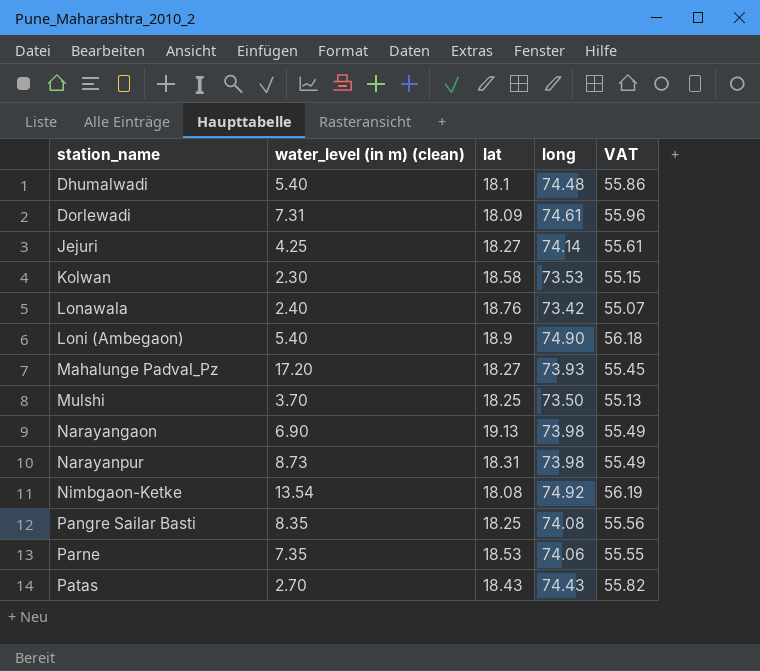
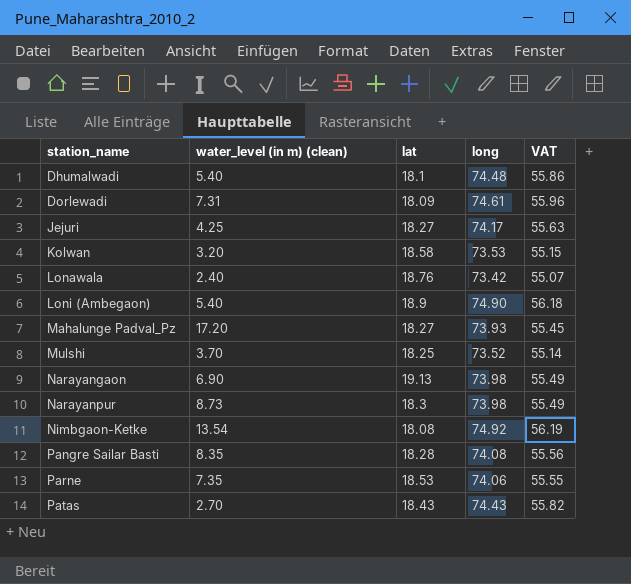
Jejuri | long: 74.14 -> 74.17
Jejuri | VAT: 55.61 -> 55.63
Kolwan | water_level (in m) (clean): 2.30 -> 3.20
Mulshi | long: 73.50 -> 73.52
Mulshi | VAT: 55.13 -> 55.14
Narayanpur | lat: 18.31 -> 18.3
Pangre Sailar Basti | lat: 18.25 -> 18.28

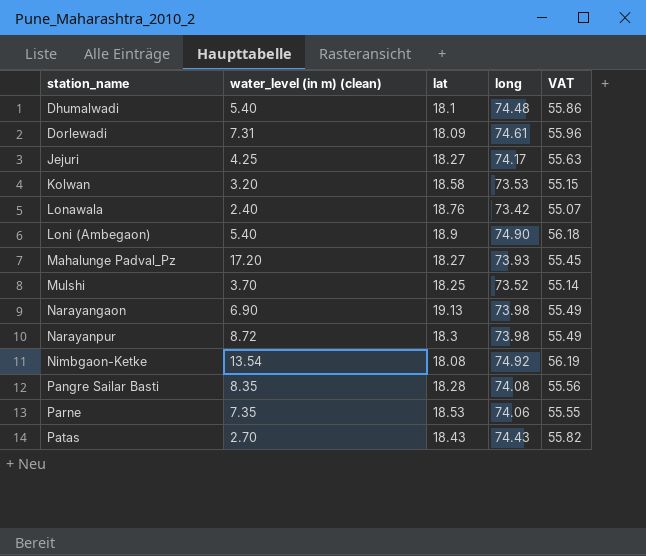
Narayanpur | water_level (in m) (clean): 8.73 -> 8.72

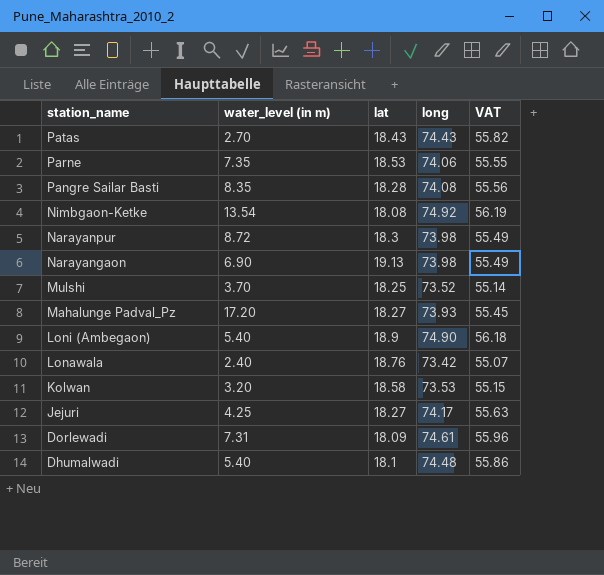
row order: station_name ascending -> station_name descending
column name: water_level (in m) (clean) -> water_level (in m)

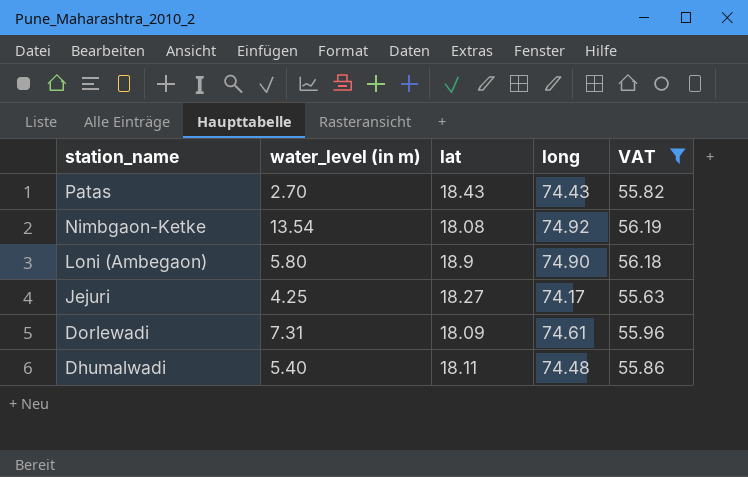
filter: none -> VAT >= 55.63
Loni (Ambegaon) | water_level (in m): 5.40 -> 5.80
Dhumalwadi | lat: 18.1 -> 18.11

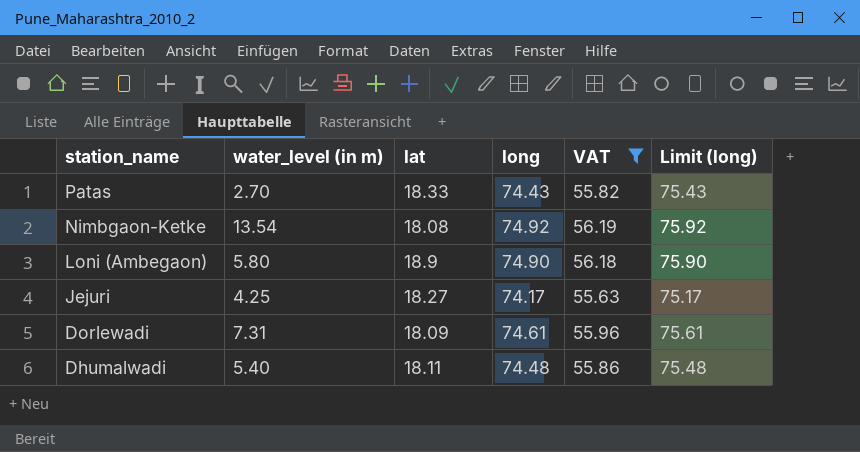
column Limit (long) | formula: none -> [long] + 1
Patas | lat: 18.43 -> 18.33

